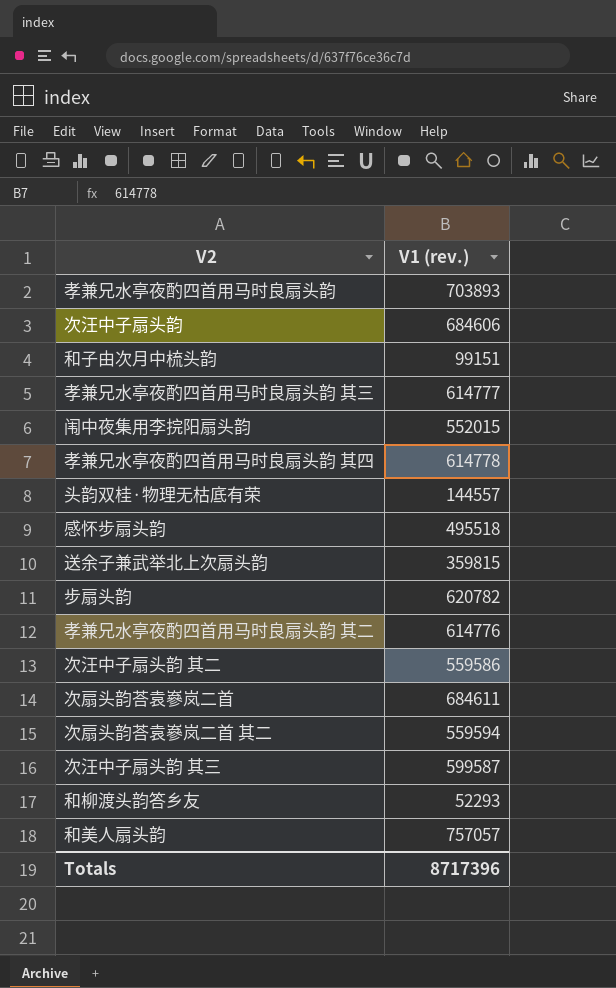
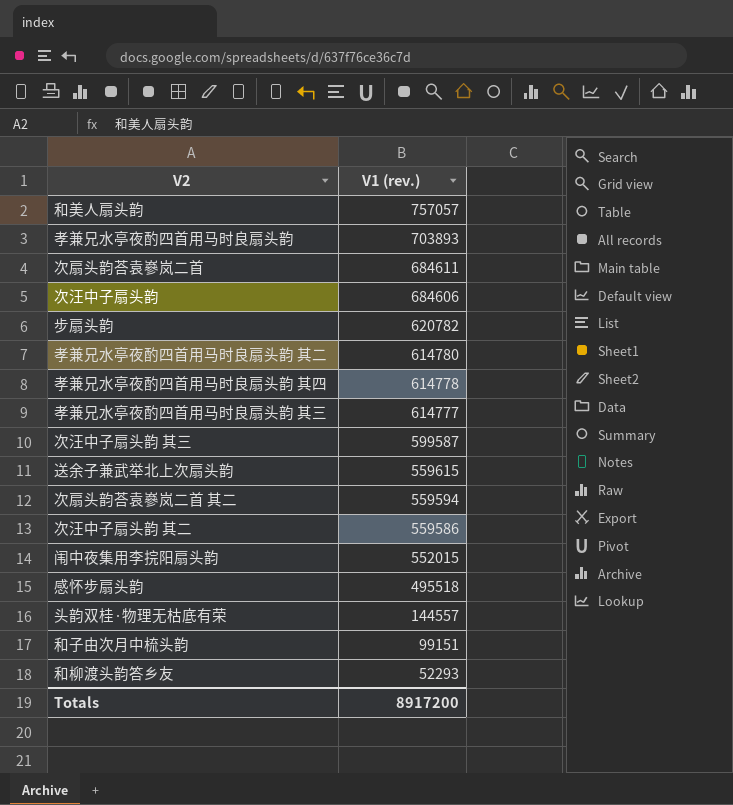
row order: none -> V1 (rev.) descending
孝兼兄水亭夜酌四首用马时良扇头韵 其二 | V1 (rev.): 614776 -> 614780
送余子兼武举北上次扇头韵 | V1 (rev.): 359815 -> 559615
Totals | V1 (rev.): 8717396 -> 8917200

